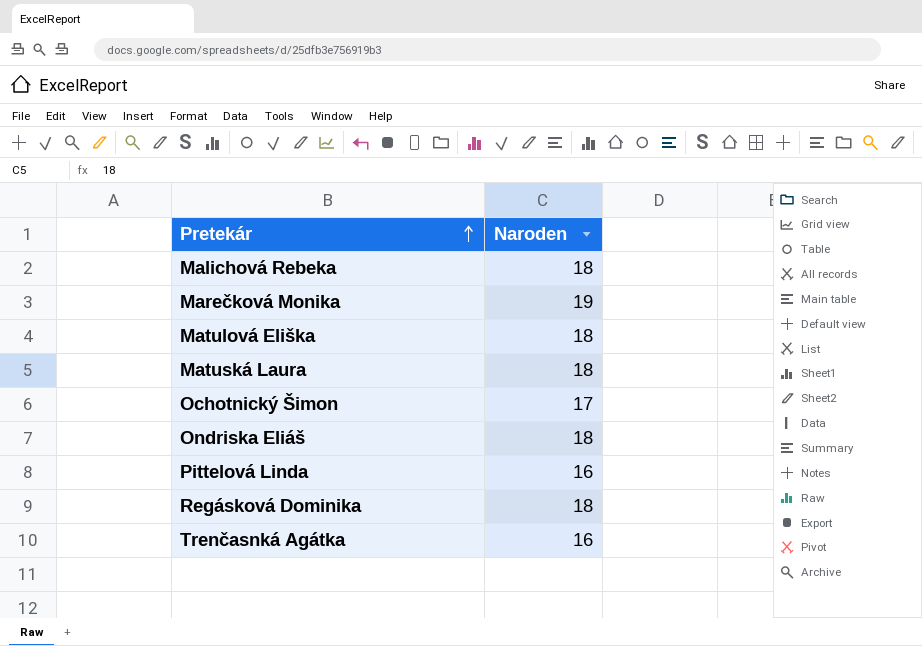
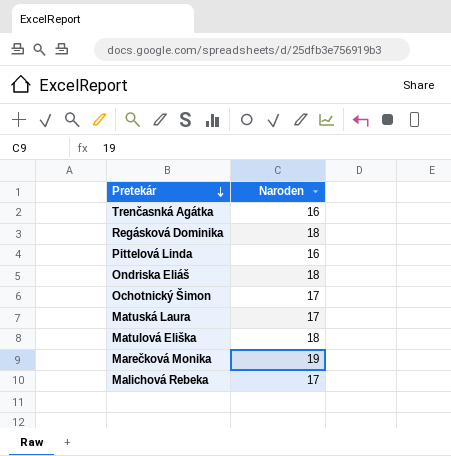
row order: Pretekár ascending -> Pretekár descending
Matuská Laura | Naroden: 18 -> 17
Malichová Rebeka | Naroden: 18 -> 17

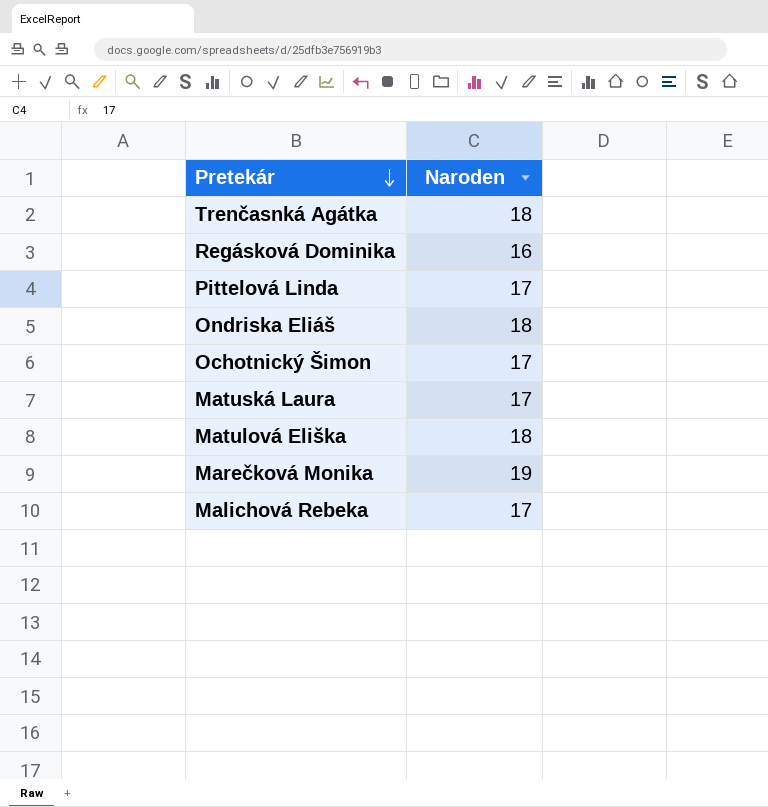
Trenčasnká Agátka | Naroden: 16 -> 18
Regásková Dominika | Naroden: 18 -> 16
Pittelová Linda | Naroden: 16 -> 17

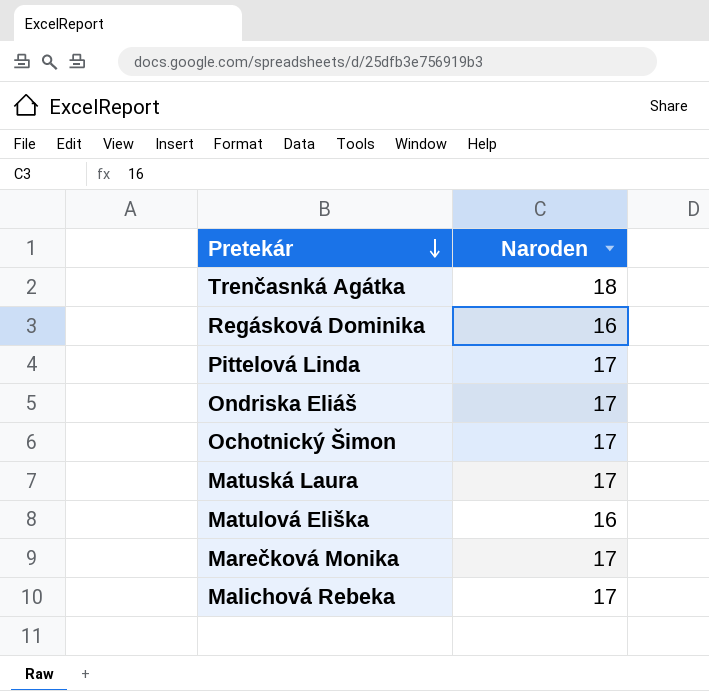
Ondriska Eliáš | Naroden: 18 -> 17
Matulová Eliška | Naroden: 18 -> 16
Marečková Monika | Naroden: 19 -> 17

